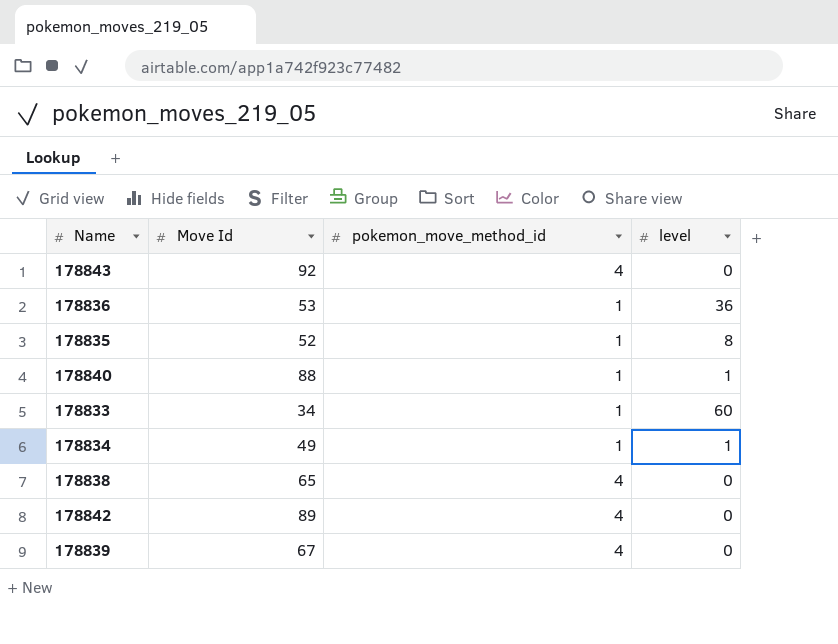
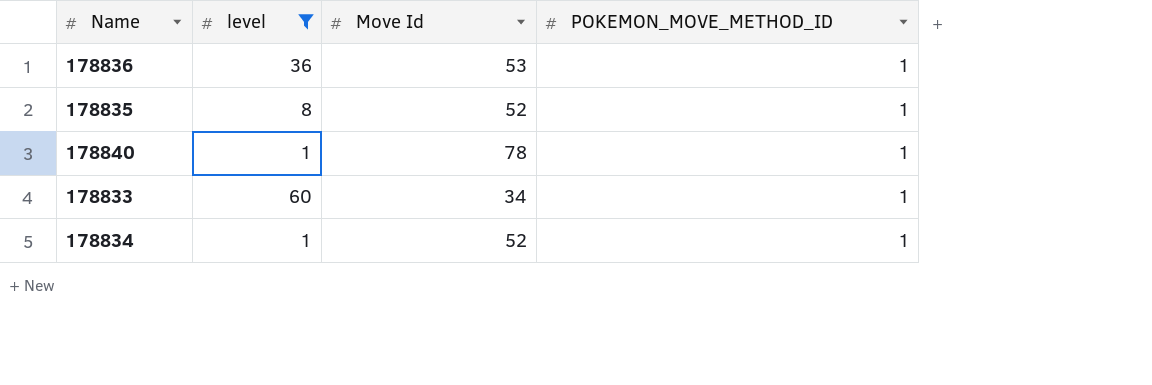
filter: none -> level != 0
column level | position: 4 -> 2
column name: pokemon_move_method_id -> POKEMON_MOVE_METHOD_ID
178840 | Move Id: 88 -> 78
178834 | Move Id: 49 -> 52

